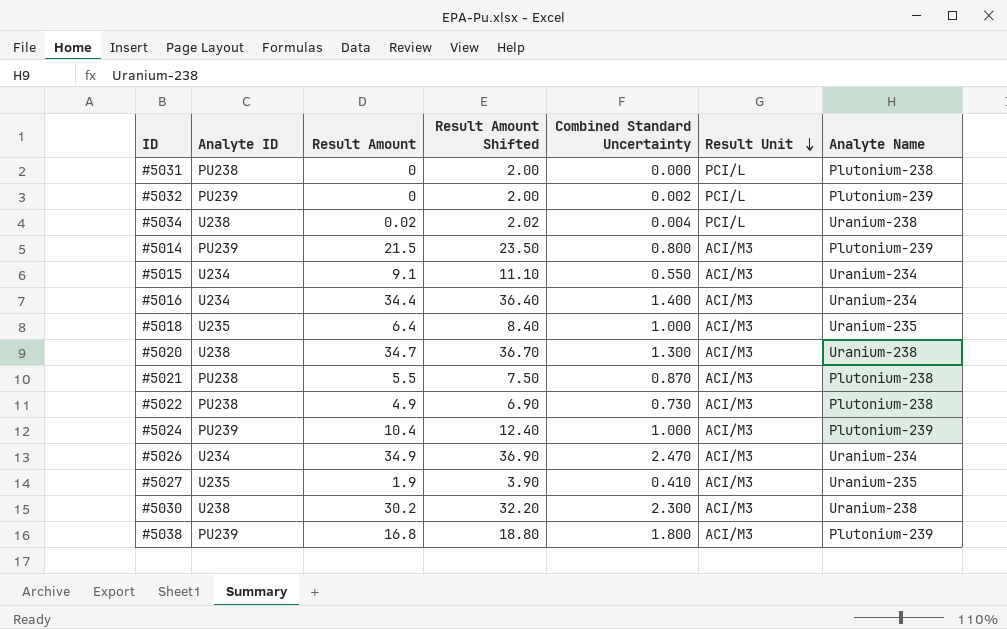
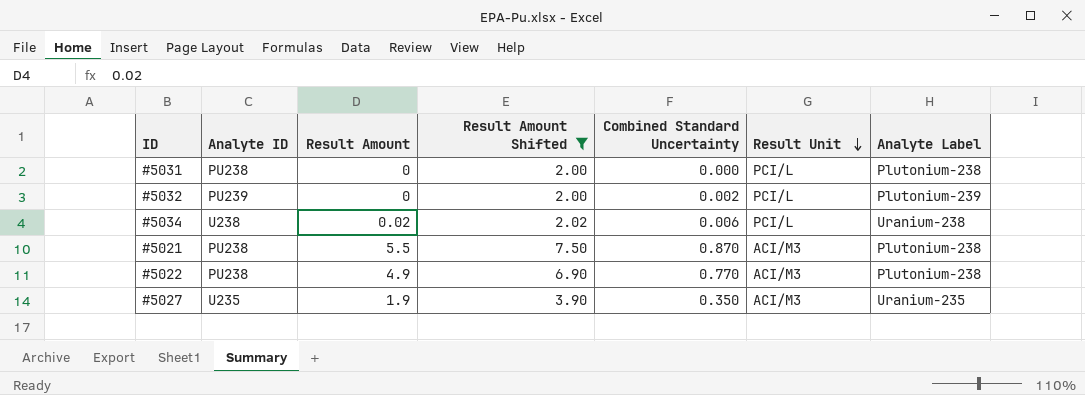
filter: none -> Result Amount Shifted <= 7.50
column name: Analyte Name -> Analyte Label
#5034 | Combined Standard Uncertainty: 0.004 -> 0.006
#5022 | Combined Standard Uncertainty: 0.730 -> 0.770
#5027 | Combined Standard Uncertainty: 0.410 -> 0.350

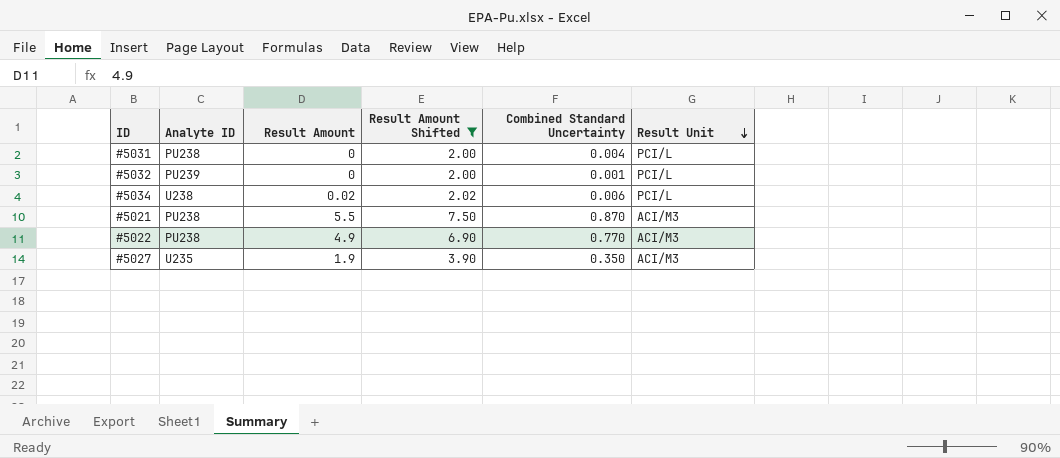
column Analyte Label | position: 7 -> none
#5031 | Combined Standard Uncertainty: 0.000 -> 0.004
#5032 | Combined Standard Uncertainty: 0.002 -> 0.001

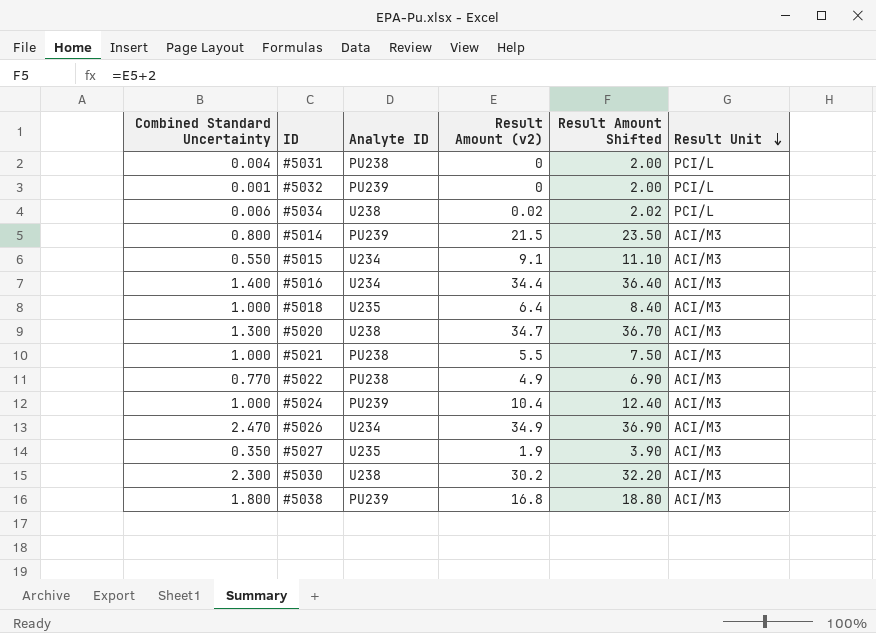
filter: Result Amount Shifted <= 7.50 -> none
column Combined Standard Uncertainty | position: 5 -> 1
column name: Result Amount -> Result Amount (v2)
#5021 | Combined Standard Uncertainty: 0.870 -> 1.000

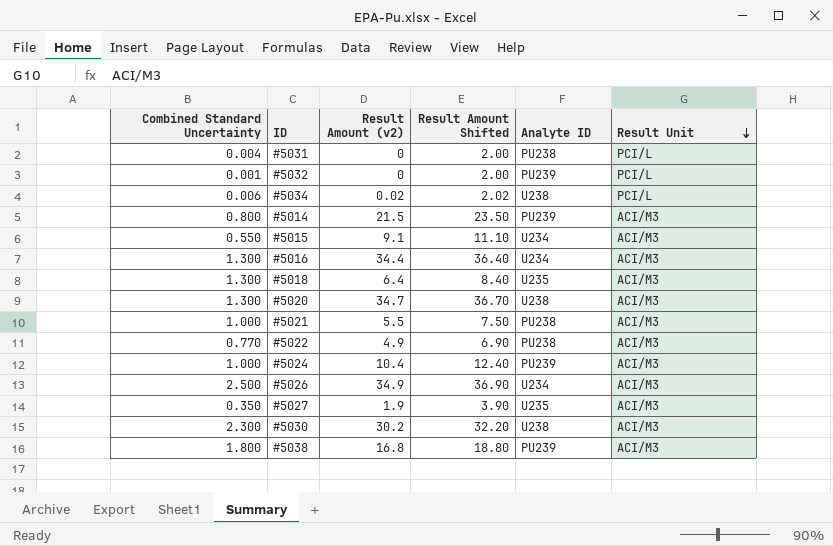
column Analyte ID | position: 3 -> 5
#5016 | Combined Standard Uncertainty: 1.400 -> 1.300
#5018 | Combined Standard Uncertainty: 1.000 -> 1.300
#5026 | Combined Standard Uncertainty: 2.470 -> 2.500

